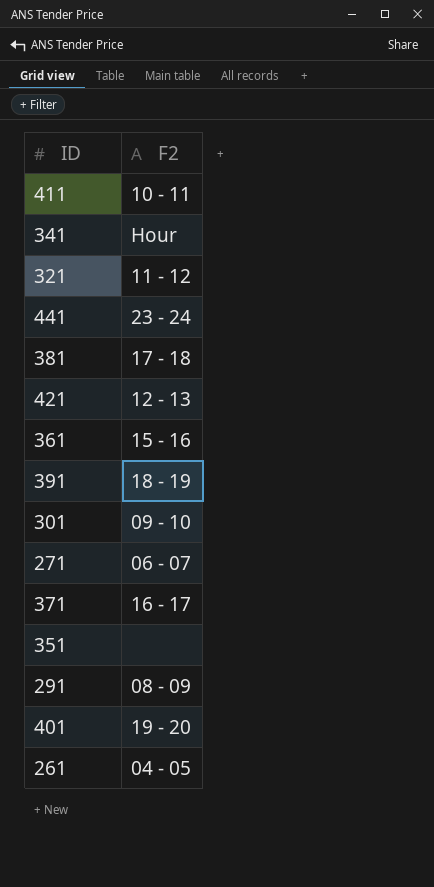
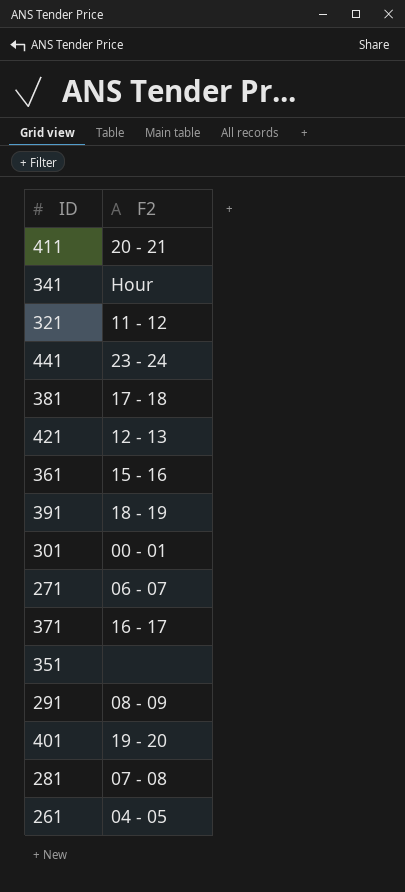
411 | F2: 10 - 11 -> 20 - 21
301 | F2: 09 - 10 -> 00 - 01
row 281: none -> 07 - 08

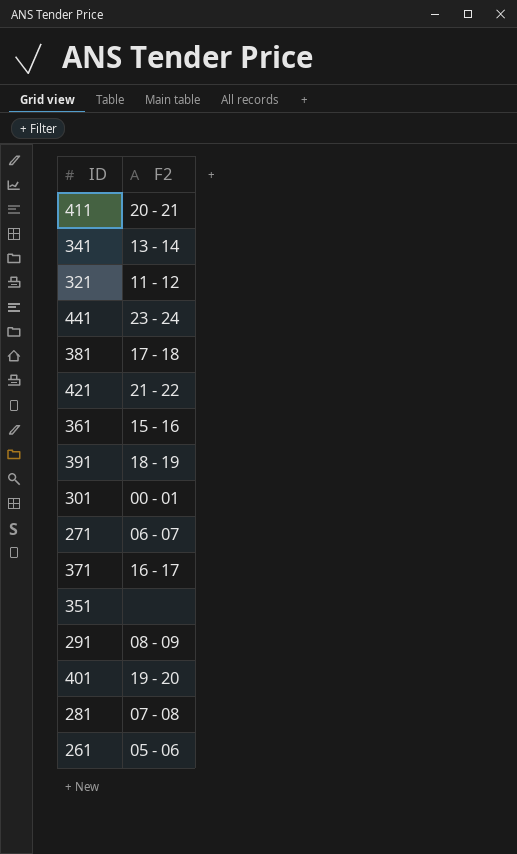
341 | F2: Hour -> 13 - 14
421 | F2: 12 - 13 -> 21 - 22
261 | F2: 04 - 05 -> 05 - 06

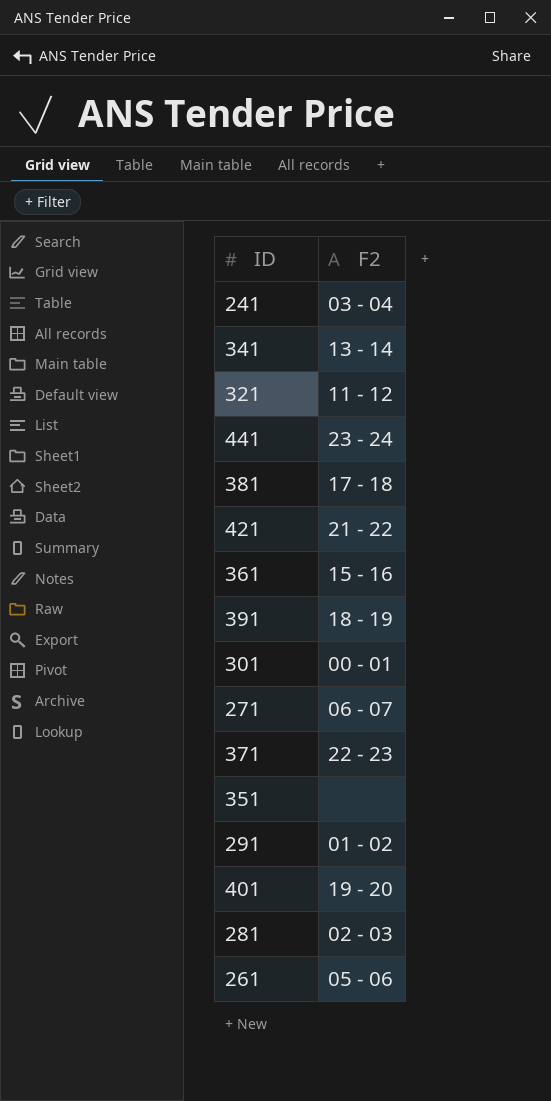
row 411: 20 - 21 -> none
row 241: none -> 03 - 04
371 | F2: 16 - 17 -> 22 - 23
291 | F2: 08 - 09 -> 01 - 02
281 | F2: 07 - 08 -> 02 - 03

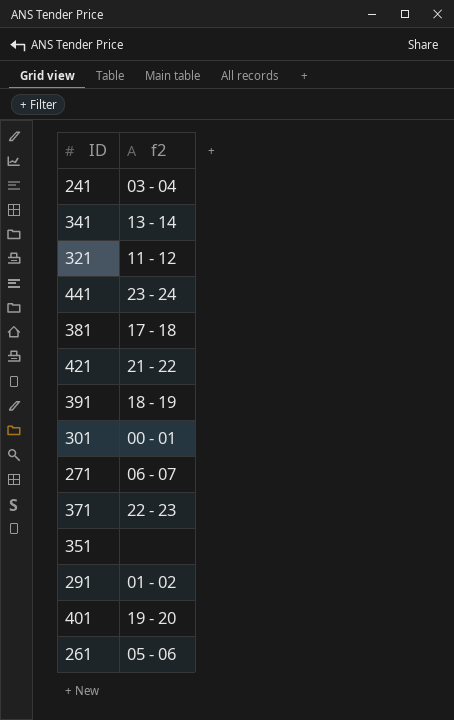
column name: F2 -> f2
row 361: 15 - 16 -> none
row 281: 02 - 03 -> none

